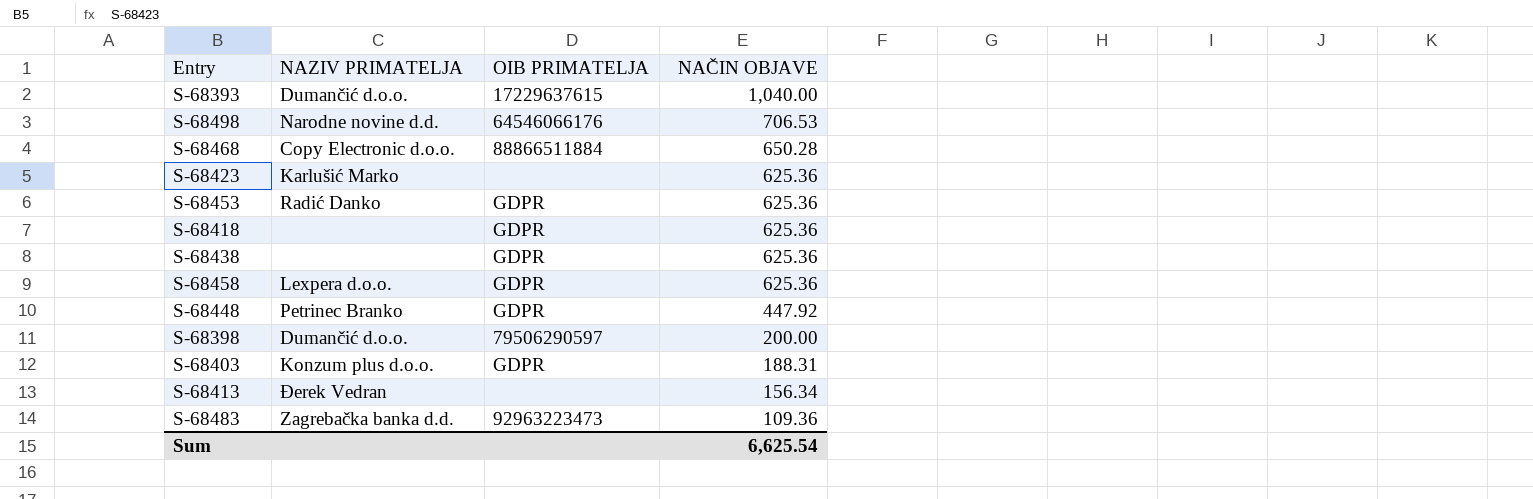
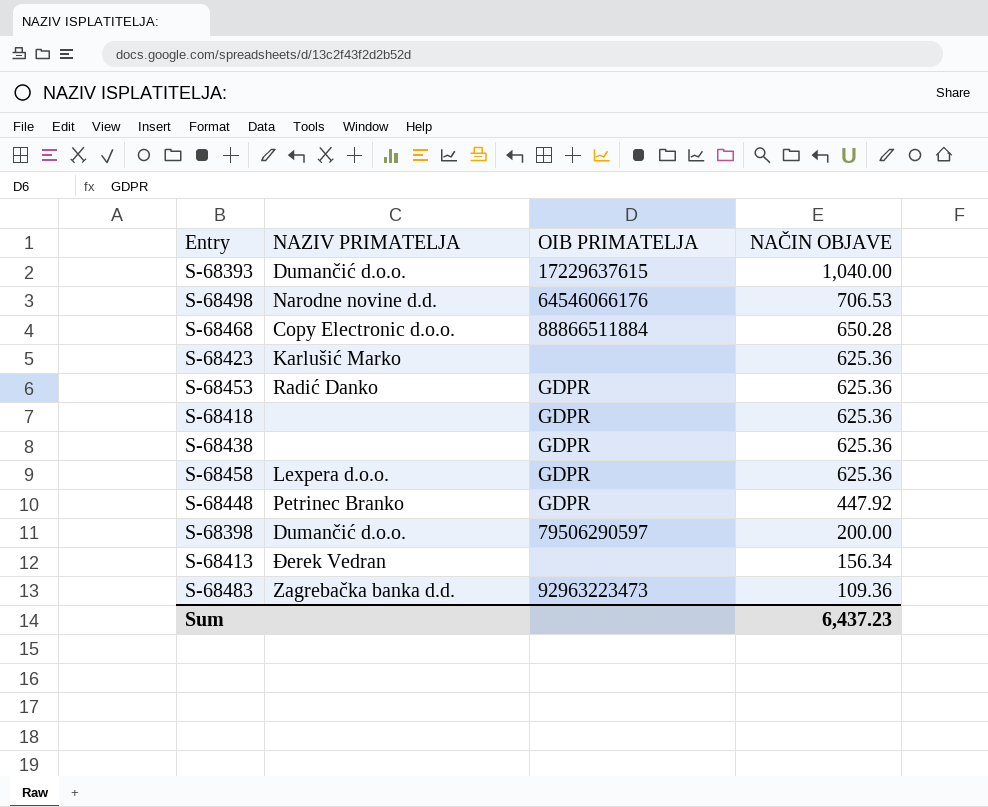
row S-68403: Konzum plus d.o.o. | GDPR | 188.31 -> none
Sum | NAČIN OBJAVE: 6,625.54 -> 6,437.23

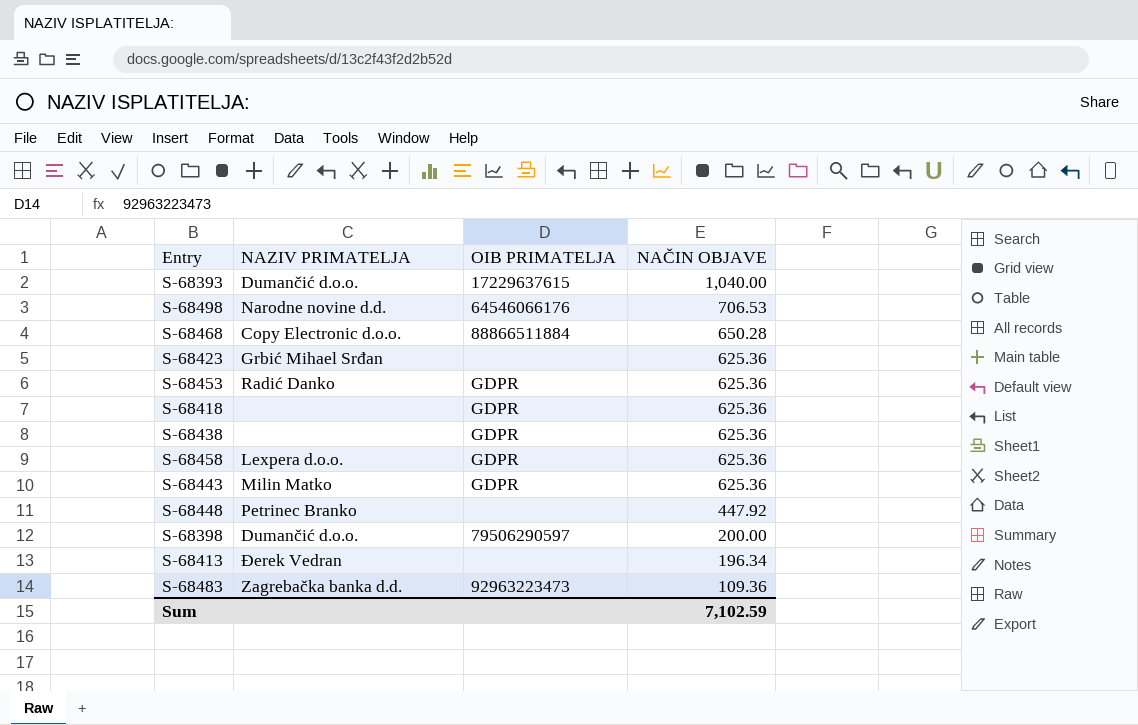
S-68423 | NAZIV PRIMATELJA: Karlušić Marko -> Grbić Mihael Srđan
row S-68443: none -> Milin Matko | GDPR | 625.36
S-68448 | OIB PRIMATELJA: GDPR -> none
S-68413 | NAČIN OBJAVE: 156.34 -> 196.34
Sum | NAČIN OBJAVE: 6,437.23 -> 7,102.59

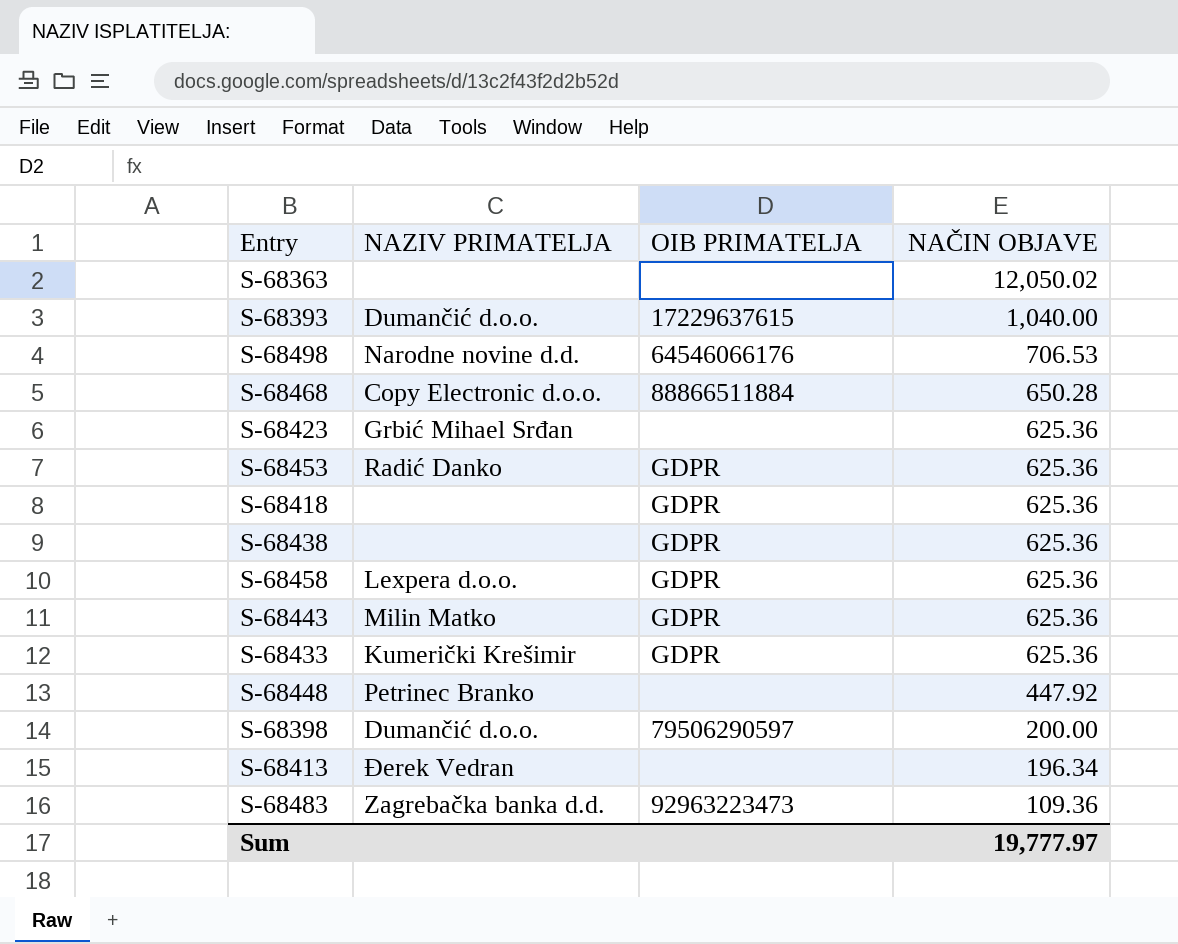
row S-68363: none -> none | none | 12,050.02
row S-68433: none -> Kumerički Krešimir | GDPR | 625.36
Sum | NAČIN OBJAVE: 7,102.59 -> 19,777.97

